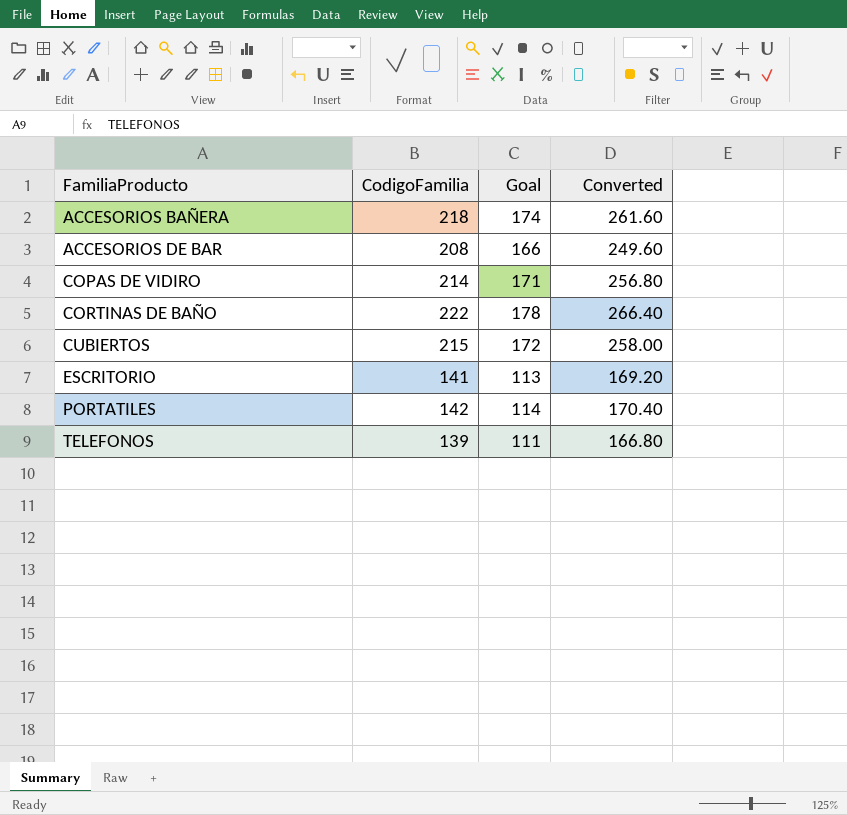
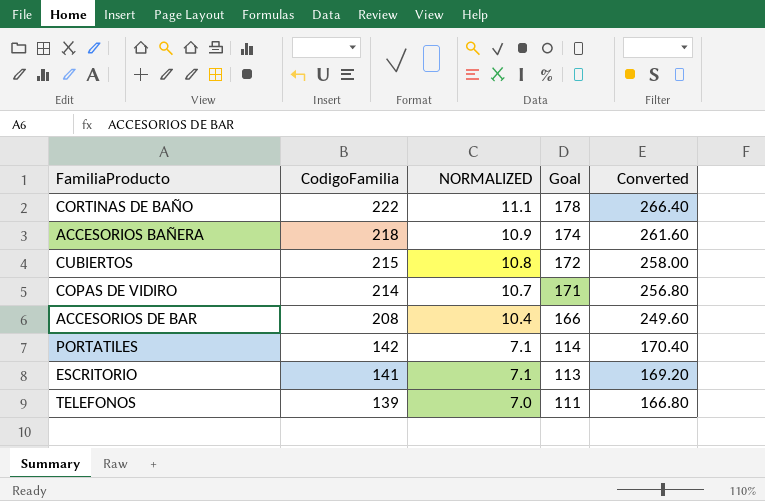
row order: FamiliaProducto ascending -> CodigoFamilia descending
column NORMALIZED | formula: none -> [CodigoFamilia] * 0.05

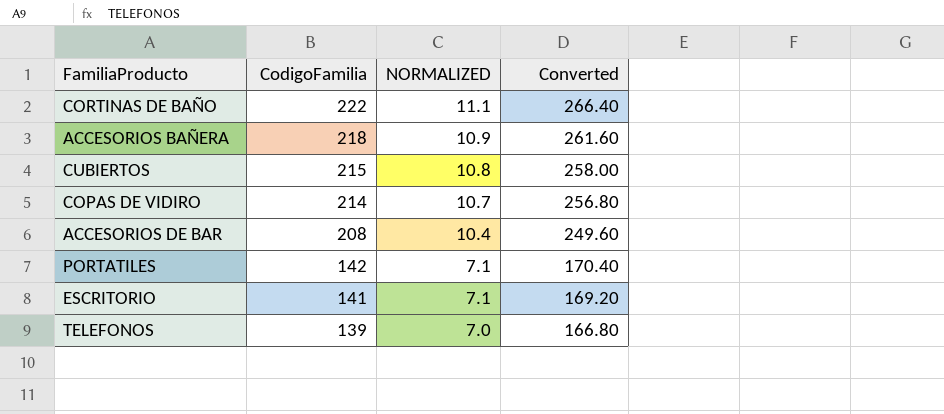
column Goal | formula: [CodigoFamilia] * 0.8 -> none

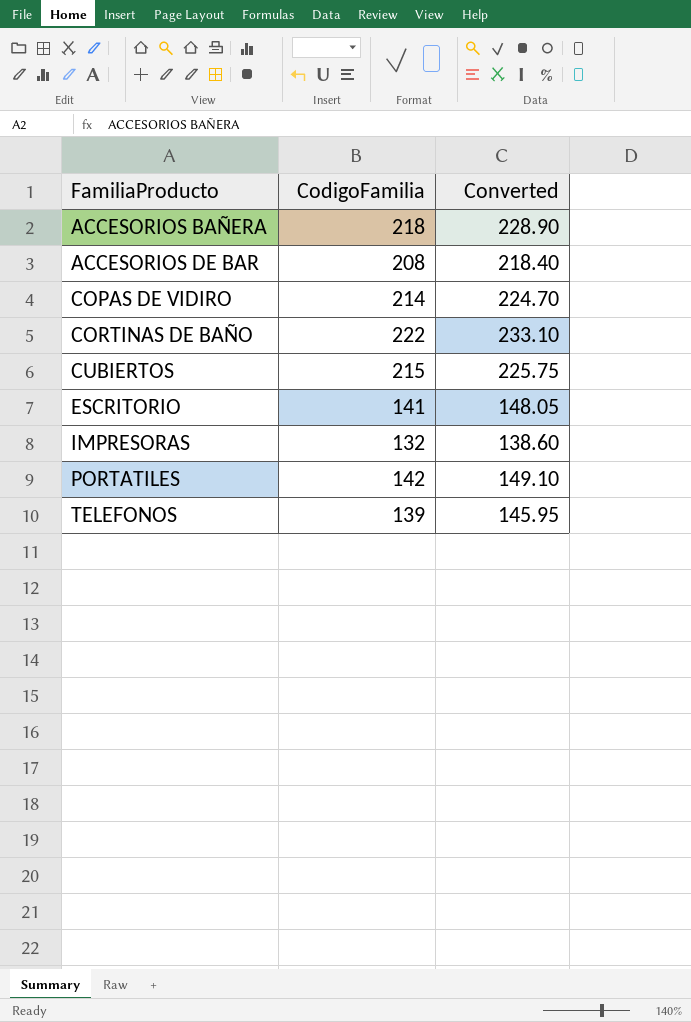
row order: CodigoFamilia descending -> FamiliaProducto ascending
column NORMALIZED | formula: [CodigoFamilia] * 0.05 -> none
column Converted | formula: [CodigoFamilia] * 1.2 -> [CodigoFamilia] * 1.05
row IMPRESORAS: none -> 132 | 138.60

